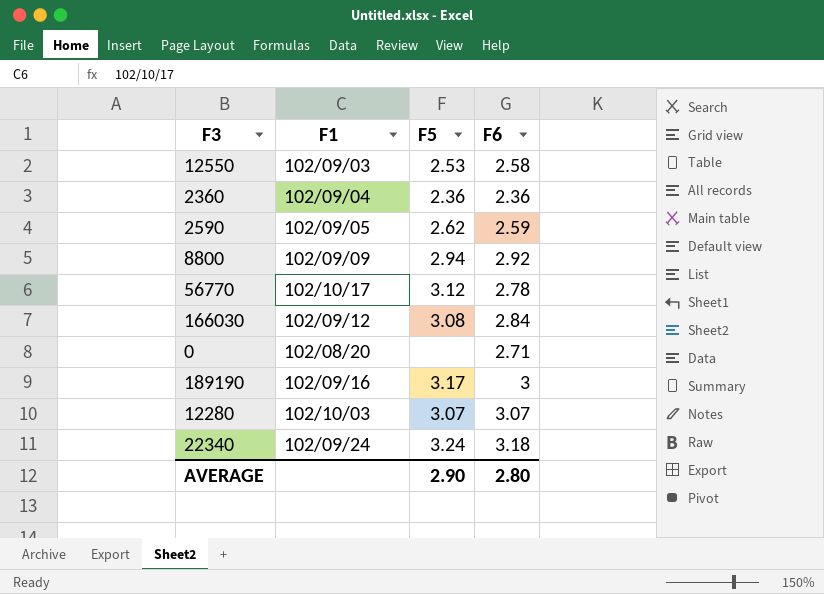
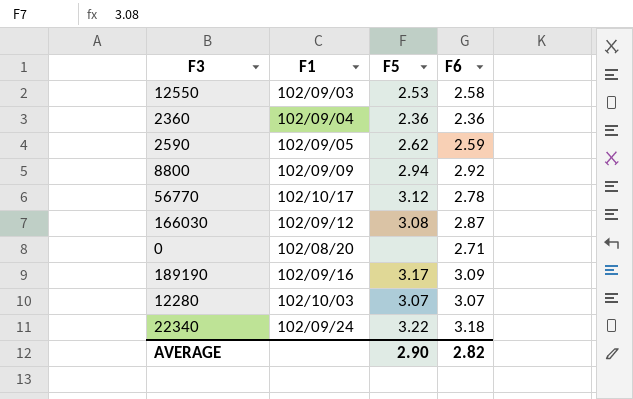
166030 | F6: 2.84 -> 2.87
189190 | F6: 3 -> 3.09
22340 | F5: 3.24 -> 3.22
AVERAGE | F6: 2.80 -> 2.82

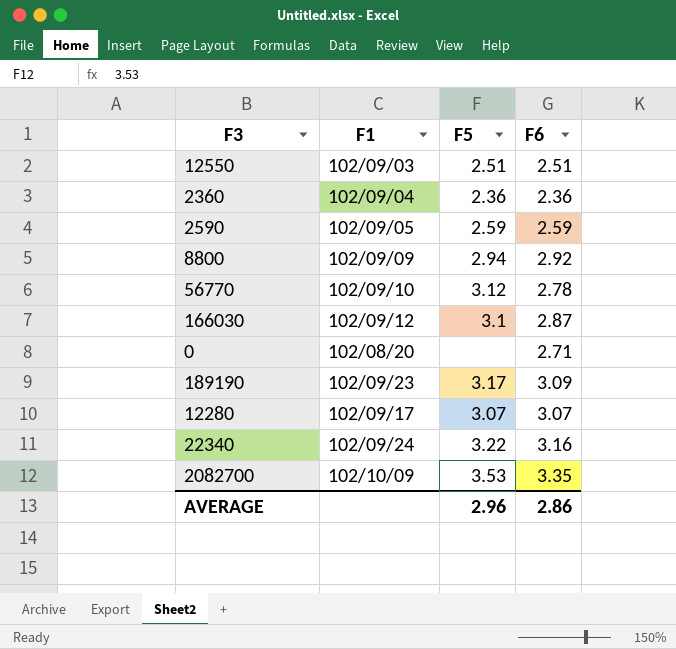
12550 | F5: 2.53 -> 2.51
12550 | F6: 2.58 -> 2.51
2590 | F5: 2.62 -> 2.59
56770 | F1: 102/10/17 -> 102/09/10
166030 | F5: 3.08 -> 3.1
189190 | F1: 102/09/16 -> 102/09/23
12280 | F1: 102/10/03 -> 102/09/17
22340 | F6: 3.18 -> 3.16
row 2082700: none -> 102/10/09 | 3.53 | 3.35
AVERAGE | F5: 2.90 -> 2.96
AVERAGE | F6: 2.82 -> 2.86

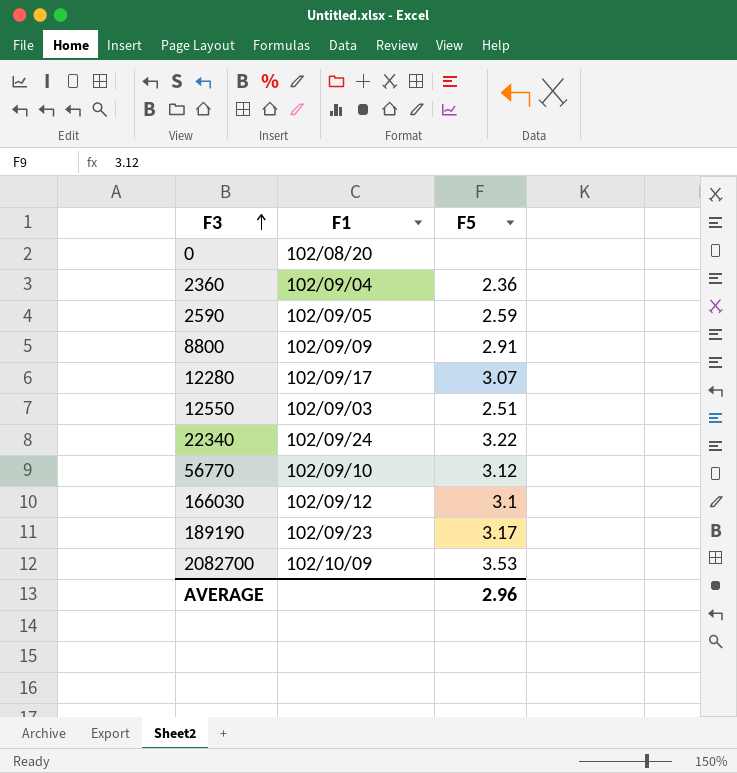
row order: none -> F3 ascending
column F6 | position: 4 -> none
8800 | F5: 2.94 -> 2.91

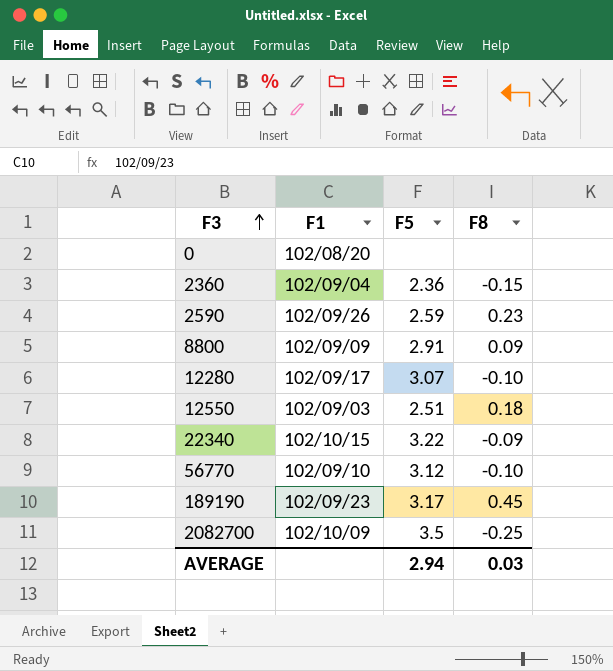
column F8 | position: none -> 4
row 166030: 102/09/12 | 3.1 -> none
2590 | F1: 102/09/05 -> 102/09/26
22340 | F1: 102/09/24 -> 102/10/15
2082700 | F5: 3.53 -> 3.5
AVERAGE | F5: 2.96 -> 2.94

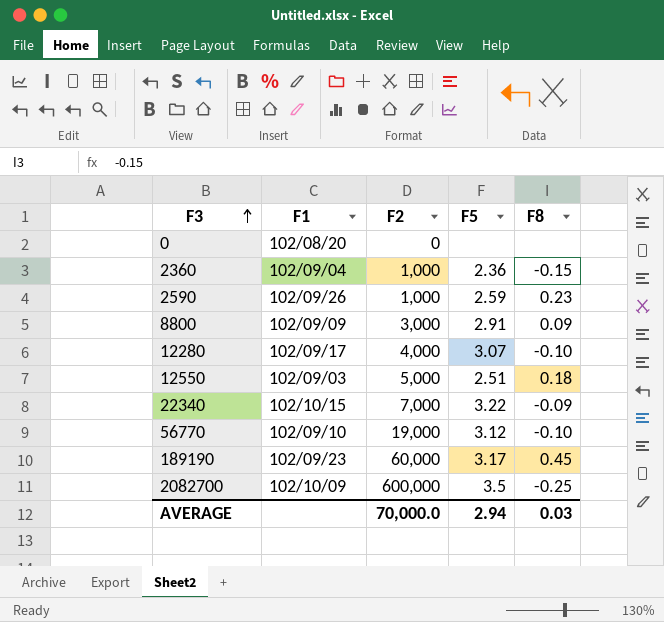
column F2 | position: none -> 3

